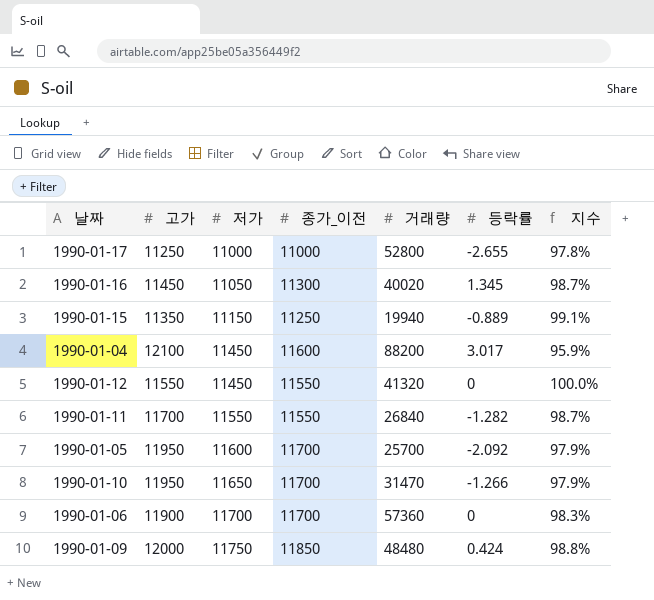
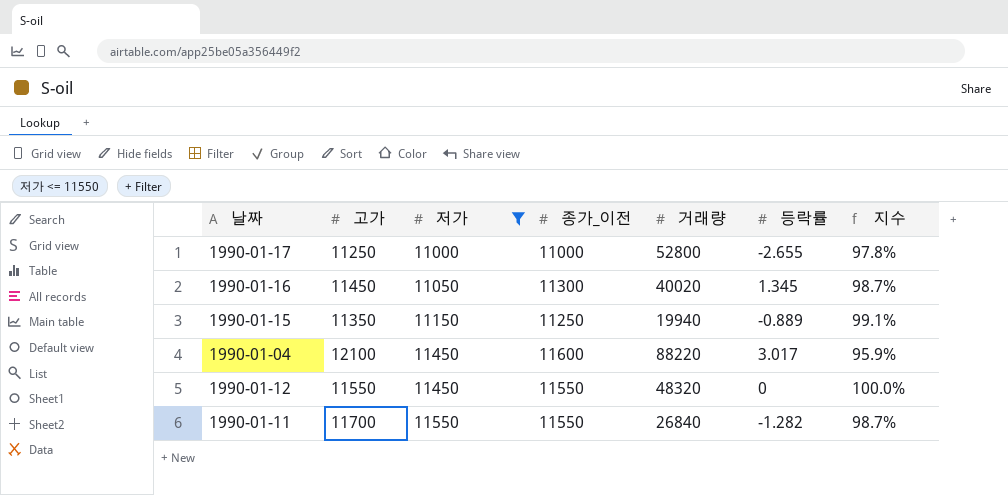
filter: none -> 저가 <= 11550
1990-01-04 | 거래량: 88200 -> 88220
1990-01-12 | 거래량: 41320 -> 48320

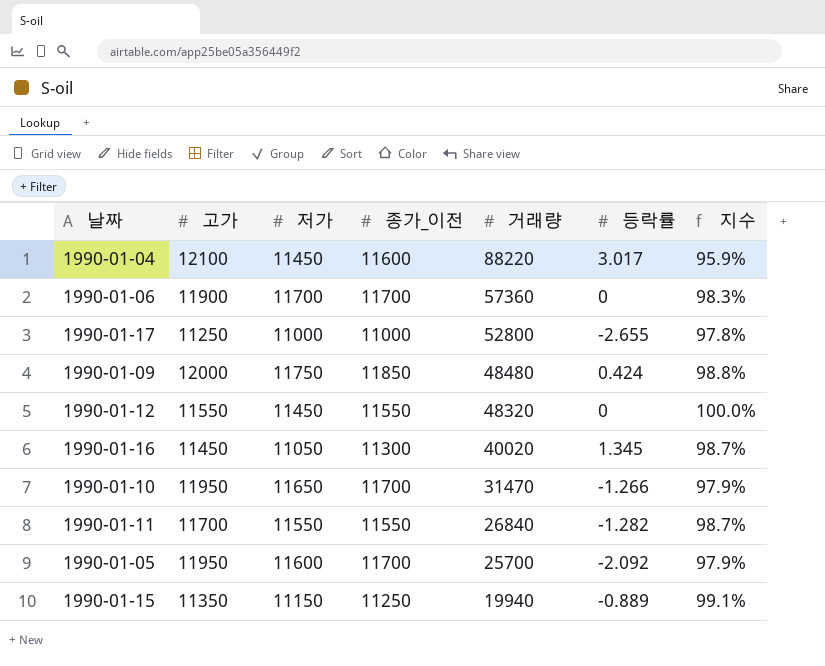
filter: 저가 <= 11550 -> none
row order: 저가 ascending -> 거래량 descending

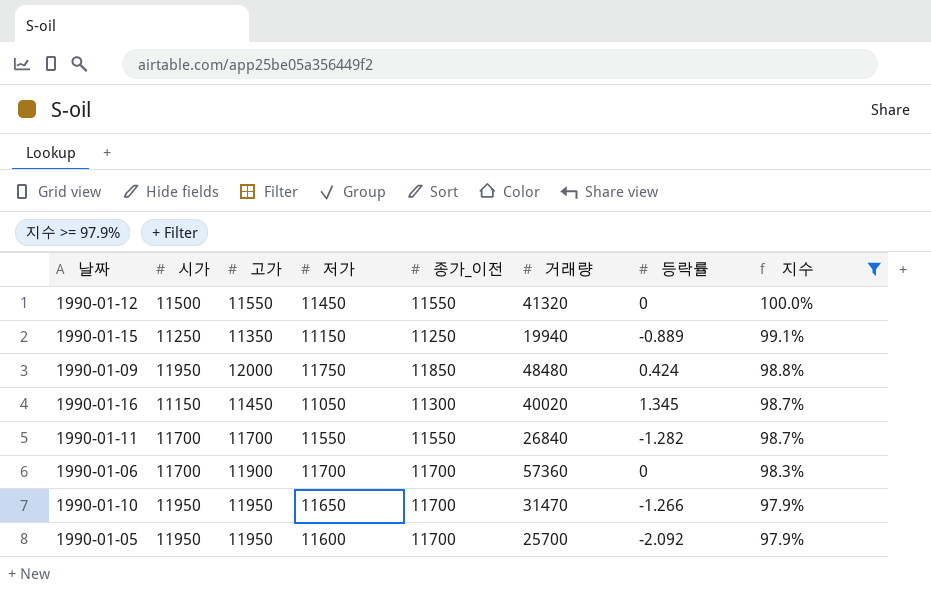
filter: none -> 지수 >= 97.9%
row order: 거래량 descending -> 지수 descending
column 시가 | position: none -> 2
1990-01-12 | 거래량: 48320 -> 41320

